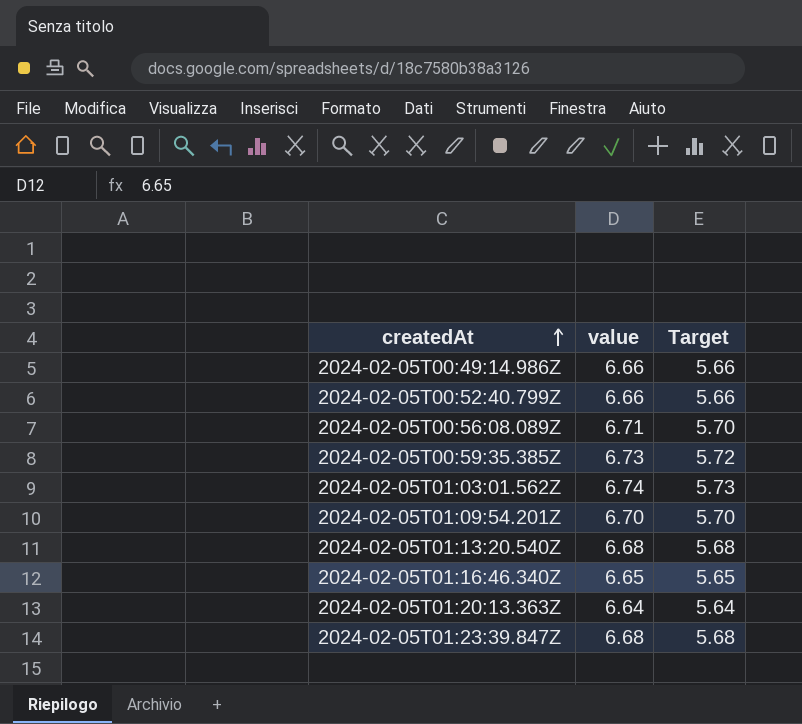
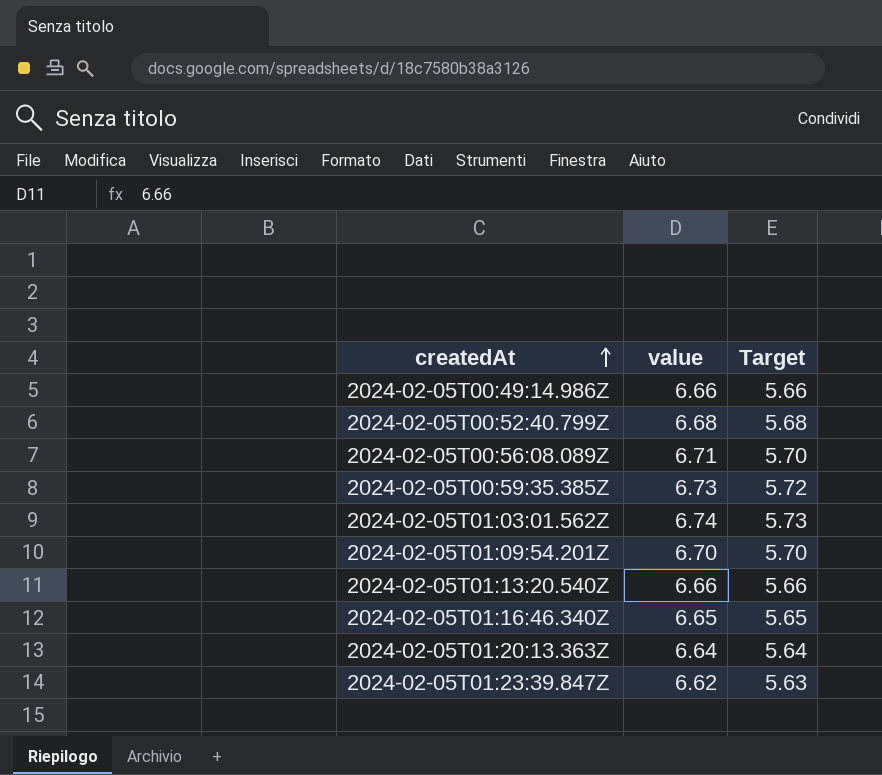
2024-02-05T00:52:40.799Z | value: 6.66 -> 6.68
2024-02-05T00:52:40.799Z | Target: 5.66 -> 5.68
2024-02-05T01:13:20.540Z | value: 6.68 -> 6.66
2024-02-05T01:13:20.540Z | Target: 5.68 -> 5.66
2024-02-05T01:23:39.847Z | value: 6.68 -> 6.62
2024-02-05T01:23:39.847Z | Target: 5.68 -> 5.63

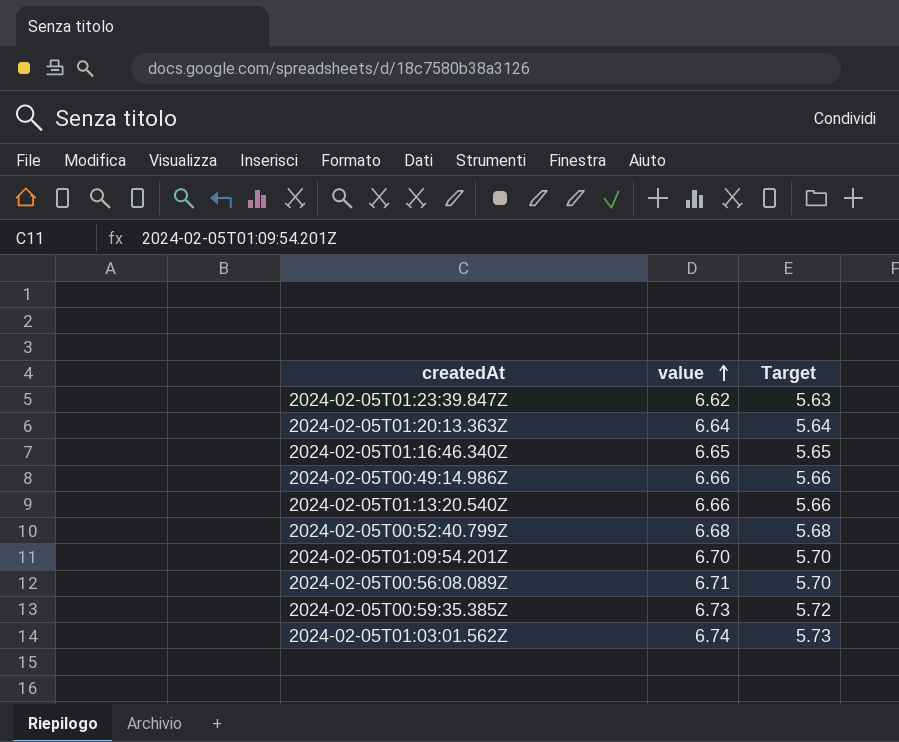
row order: createdAt ascending -> value ascending

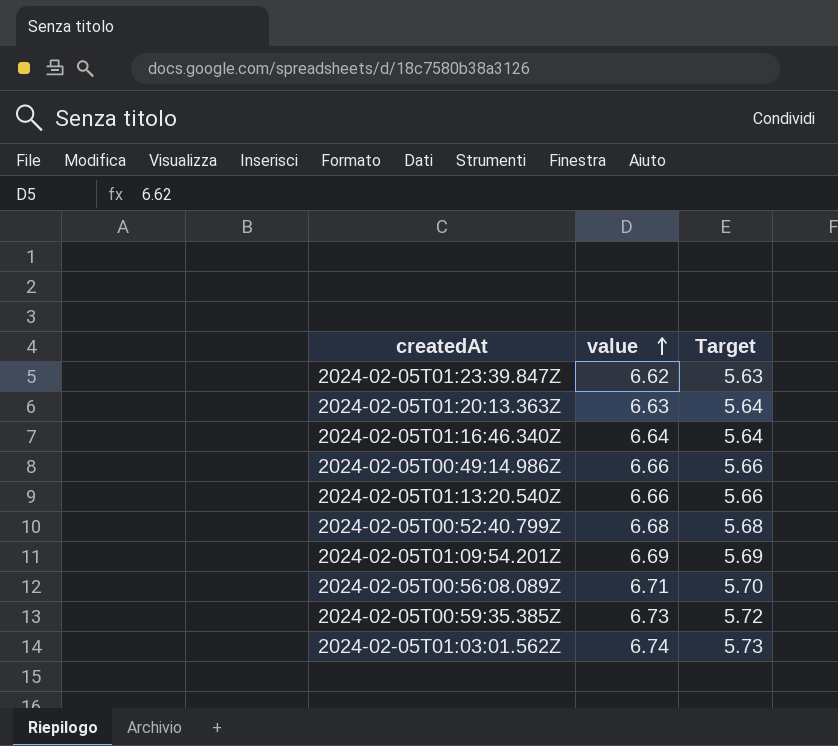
2024-02-05T01:20:13.363Z | value: 6.64 -> 6.63
2024-02-05T01:16:46.340Z | value: 6.65 -> 6.64
2024-02-05T01:16:46.340Z | Target: 5.65 -> 5.64
2024-02-05T01:09:54.201Z | value: 6.70 -> 6.69
2024-02-05T01:09:54.201Z | Target: 5.70 -> 5.69

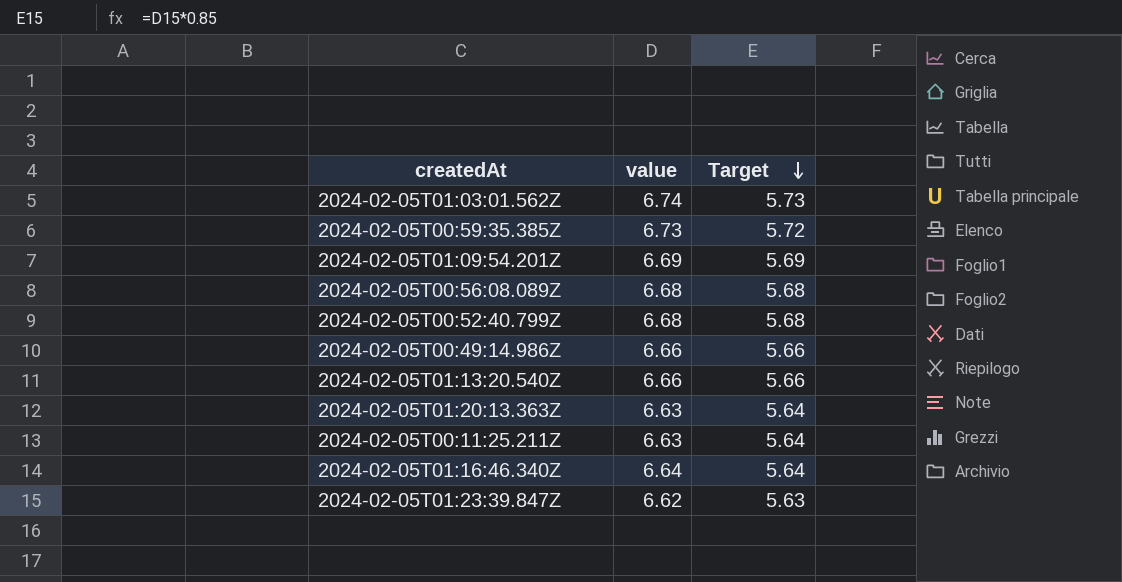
row order: value ascending -> Target descending
2024-02-05T00:56:08.089Z | value: 6.71 -> 6.68
2024-02-05T00:56:08.089Z | Target: 5.70 -> 5.68
row 2024-02-05T00:11:25.211Z: none -> 6.63 | 5.64

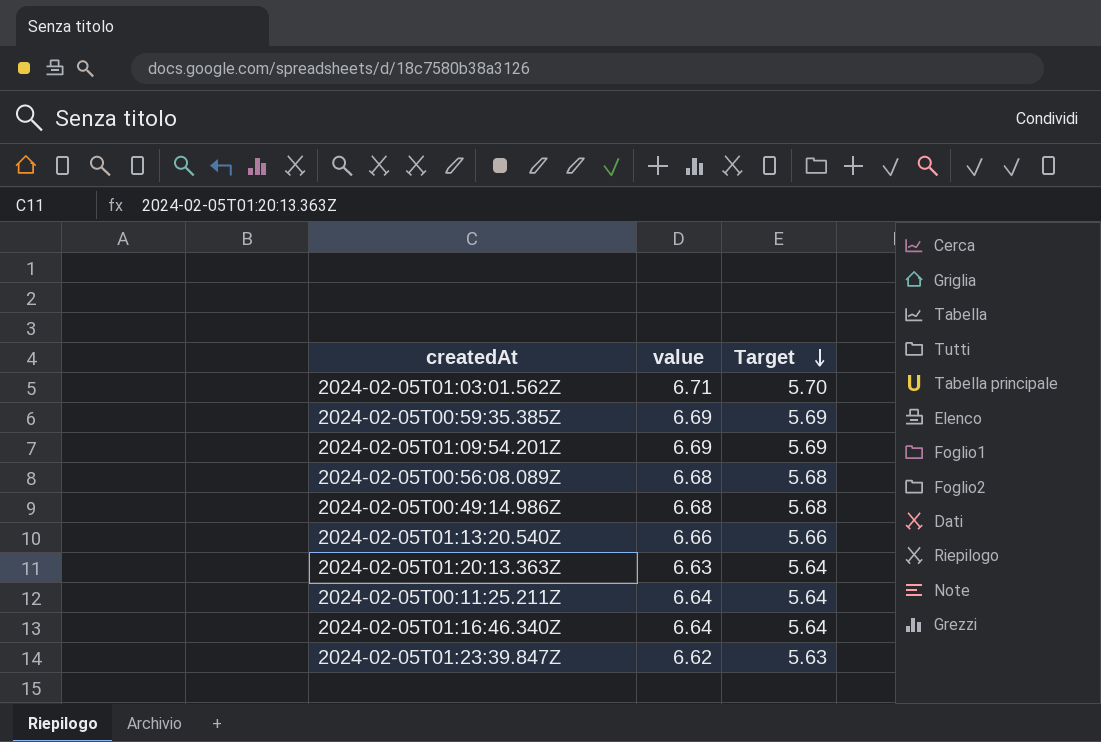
row 2024-02-05T00:52:40.799Z: 6.68 | 5.68 -> none
2024-02-05T01:03:01.562Z | value: 6.74 -> 6.71
2024-02-05T01:03:01.562Z | Target: 5.73 -> 5.70
2024-02-05T00:59:35.385Z | value: 6.73 -> 6.69
2024-02-05T00:59:35.385Z | Target: 5.72 -> 5.69
2024-02-05T00:49:14.986Z | value: 6.66 -> 6.68
2024-02-05T00:49:14.986Z | Target: 5.66 -> 5.68
2024-02-05T00:11:25.211Z | value: 6.63 -> 6.64

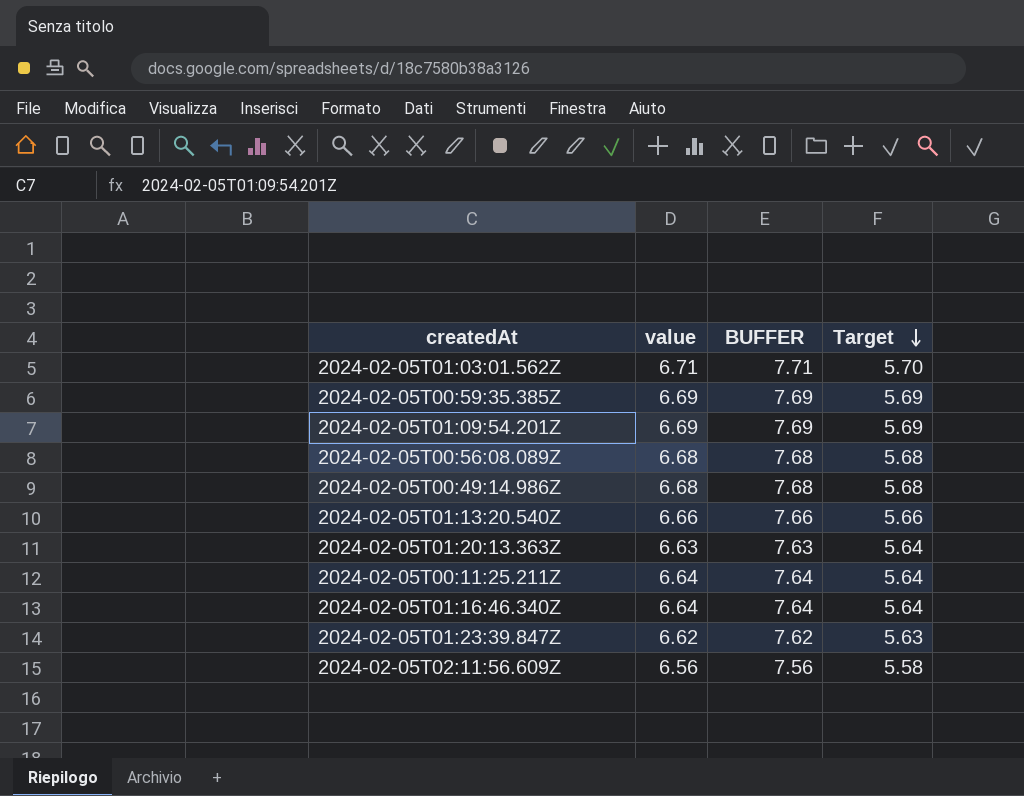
column BUFFER | formula: none -> [value] + 1
row 2024-02-05T02:11:56.609Z: none -> 6.56 | 7.56 | 5.58

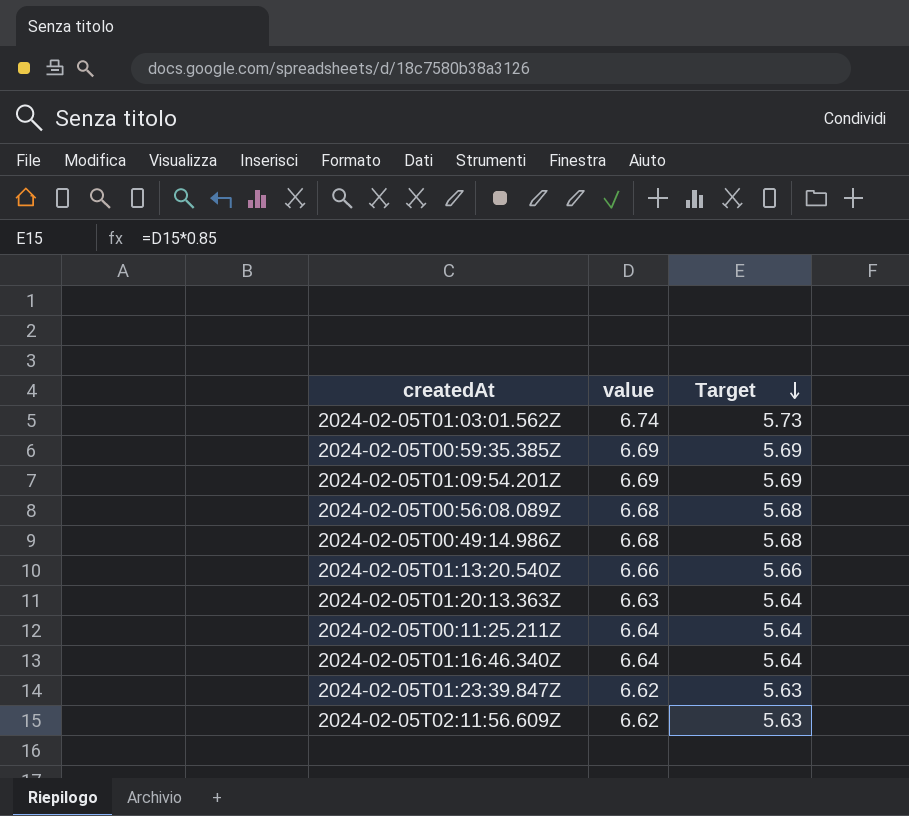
column BUFFER | formula: [value] + 1 -> none
2024-02-05T01:03:01.562Z | value: 6.71 -> 6.74
2024-02-05T01:03:01.562Z | Target: 5.70 -> 5.73
2024-02-05T02:11:56.609Z | value: 6.56 -> 6.62
2024-02-05T02:11:56.609Z | Target: 5.58 -> 5.63

